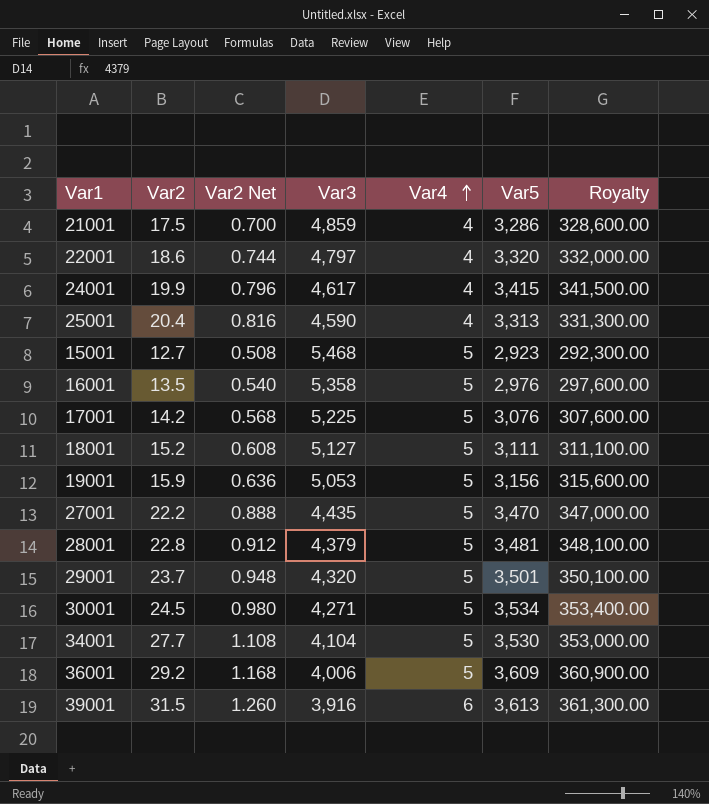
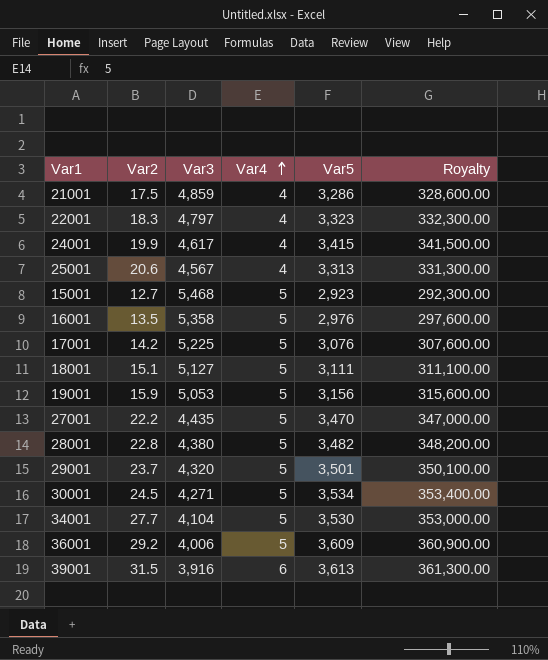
column Var2 Net | formula: [Var2] * 0.04 -> none
22001 | Var2: 18.6 -> 18.3
22001 | Var5: 3,320 -> 3,323
22001 | Royalty: 332,000.00 -> 332,300.00
25001 | Var2: 20.4 -> 20.6
25001 | Var3: 4,590 -> 4,567
18001 | Var2: 15.2 -> 15.1
28001 | Var3: 4,379 -> 4,380
28001 | Var5: 3,481 -> 3,482
28001 | Royalty: 348,100.00 -> 348,200.00

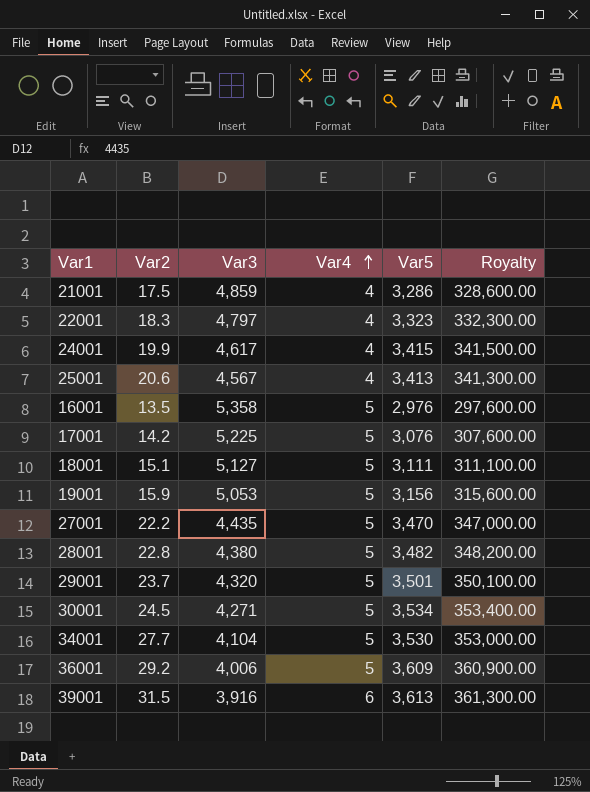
row 15001: 12.7 | 5,468 | 5 | 2,923 | 292,300.00 -> none
25001 | Var5: 3,313 -> 3,413
25001 | Royalty: 331,300.00 -> 341,300.00

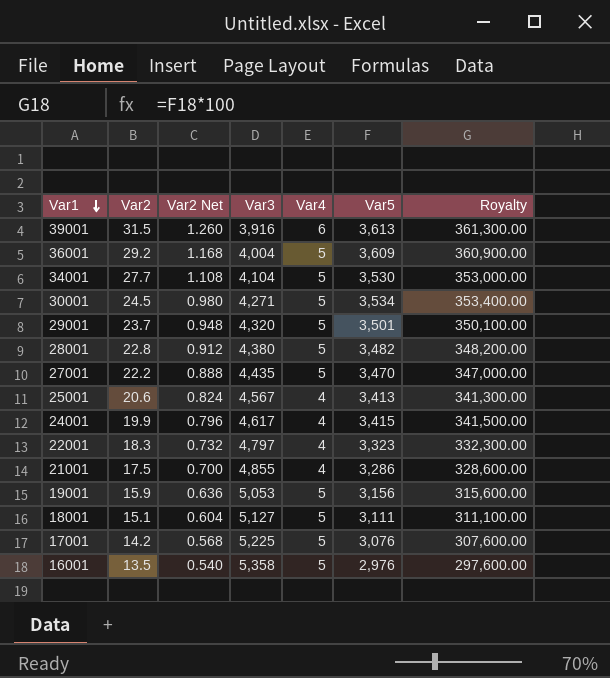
row order: Var4 ascending -> Var1 descending
column Var2 Net | formula: none -> [Var2] * 0.04
36001 | Var3: 4,006 -> 4,004
21001 | Var3: 4,859 -> 4,855

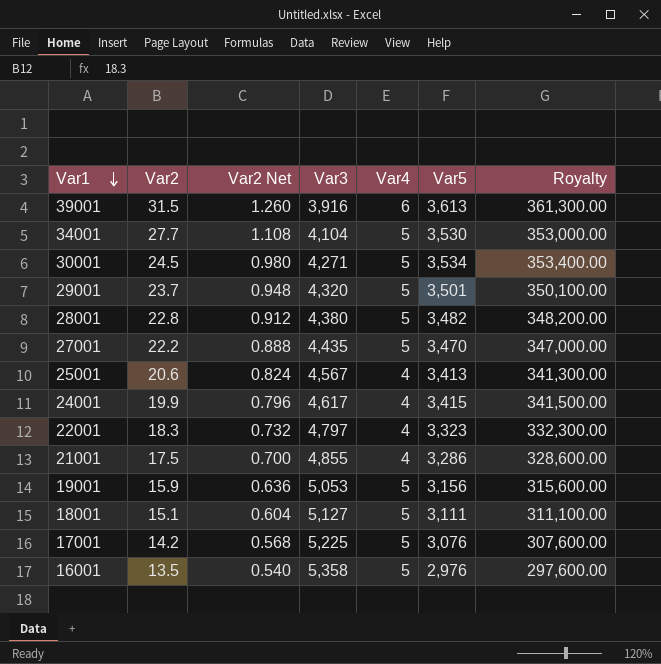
row 36001: 29.2 | 1.168 | 4,004 | 5 | 3,609 | 360,900.00 -> none

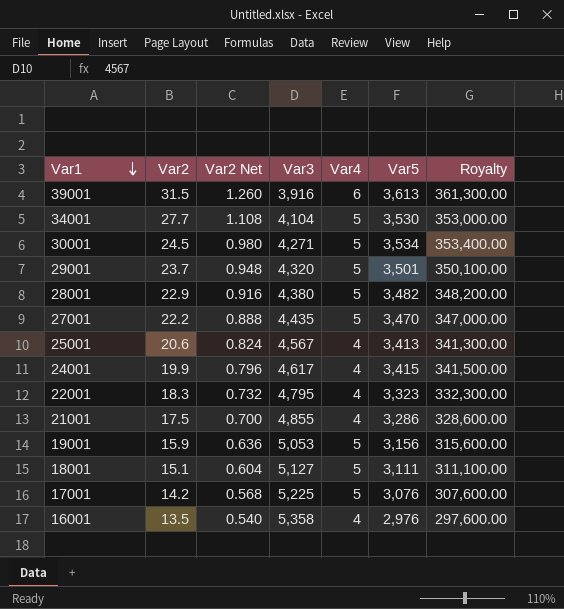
28001 | Var2: 22.8 -> 22.9
28001 | Var2 Net: 0.912 -> 0.916
22001 | Var3: 4,797 -> 4,795
16001 | Var4: 5 -> 4

